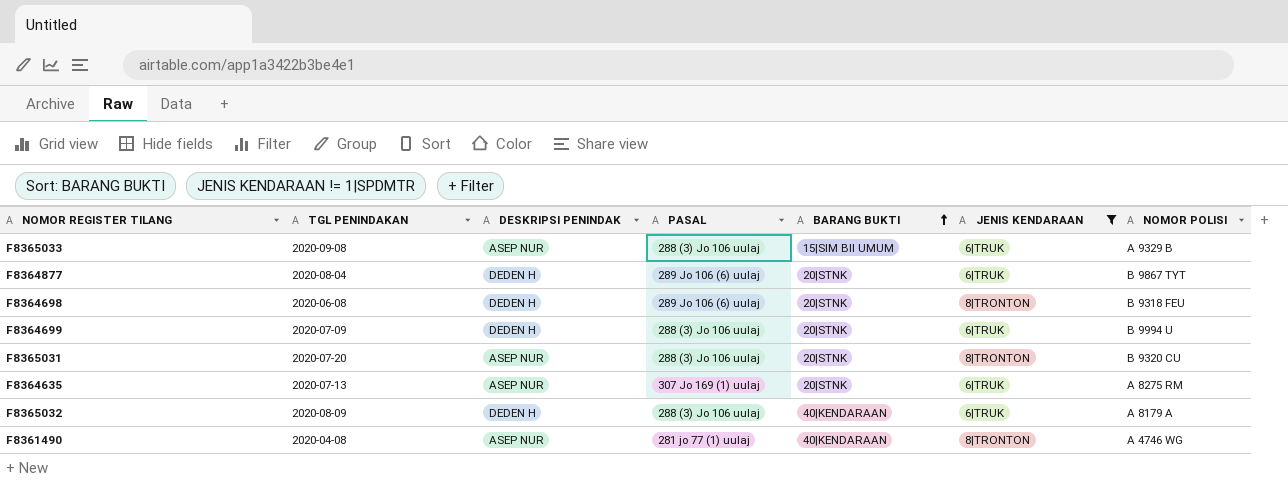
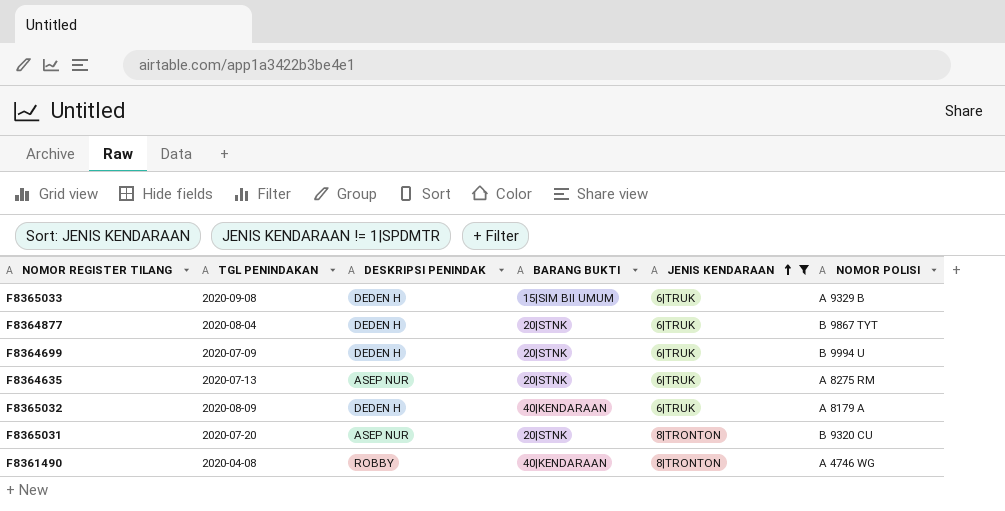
row order: BARANG BUKTI ascending -> JENIS KENDARAAN ascending
column PASAL | position: 4 -> none
row F8364698: 2020-06-08 | DEDEN H | 289 Jo 106 (6) uulaj | 20|STNK | 8|TRONTON | B 9318 FEU -> none
F8365033 | DESKRIPSI PENINDAK: ASEP NUR -> DEDEN H
F8361490 | DESKRIPSI PENINDAK: ASEP NUR -> ROBBY

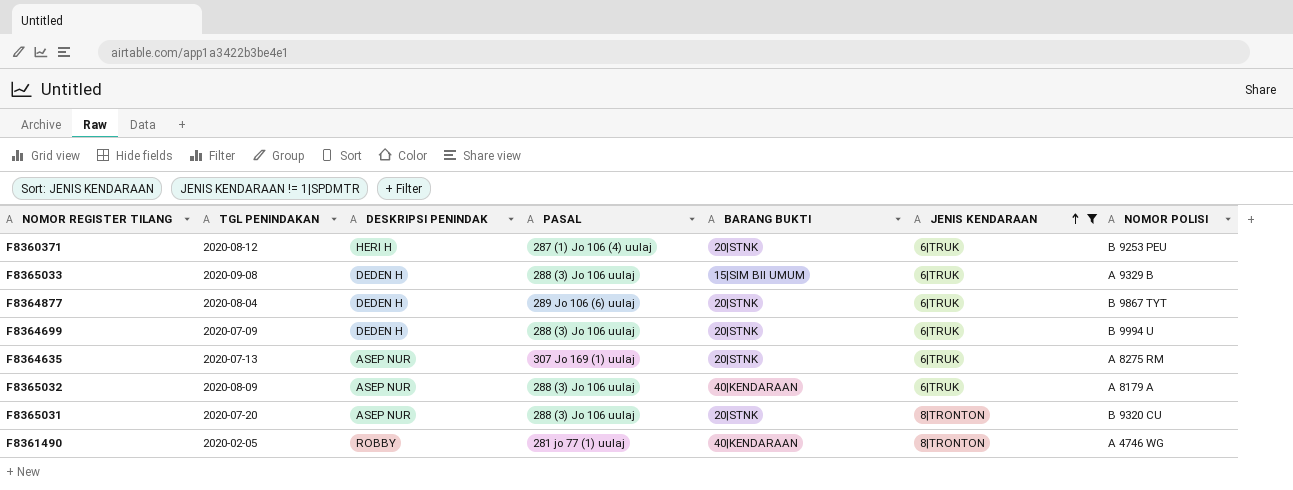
column PASAL | position: none -> 4
row F8360371: none -> 2020-08-12 | HERI H | 287 (1) Jo 106 (4) uulaj | 20|STNK | 6|TRUK | B 9253 PEU
F8365032 | DESKRIPSI PENINDAK: DEDEN H -> ASEP NUR
F8361490 | TGL PENINDAKAN: 2020-04-08 -> 2020-02-05

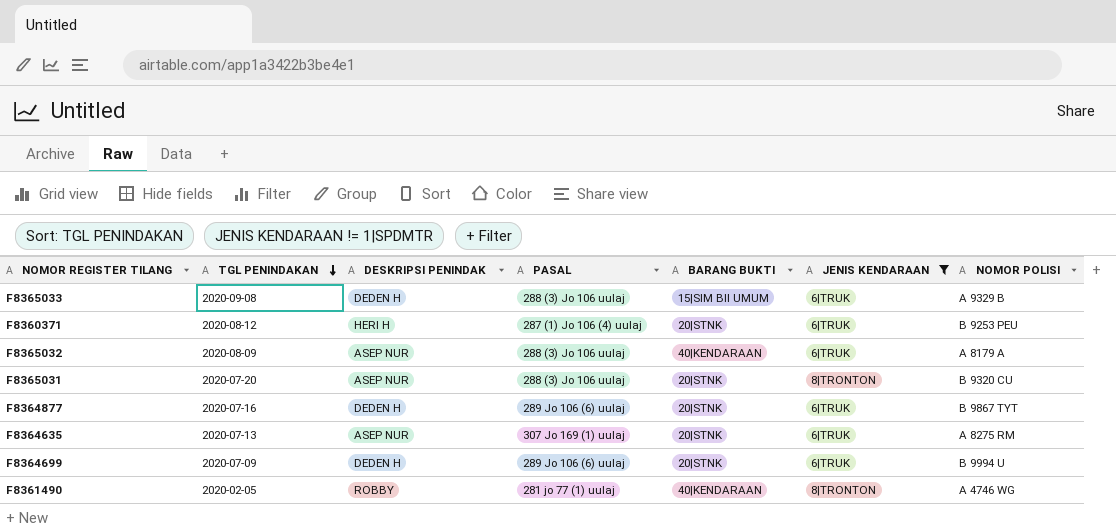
row order: JENIS KENDARAAN ascending -> TGL PENINDAKAN descending
F8364877 | TGL PENINDAKAN: 2020-08-04 -> 2020-07-16
F8364699 | PASAL: 288 (3) Jo 106 uulaj -> 289 Jo 106 (6) uulaj

